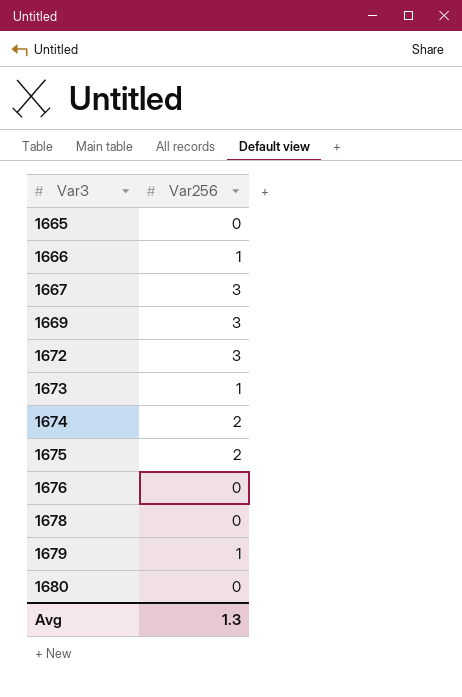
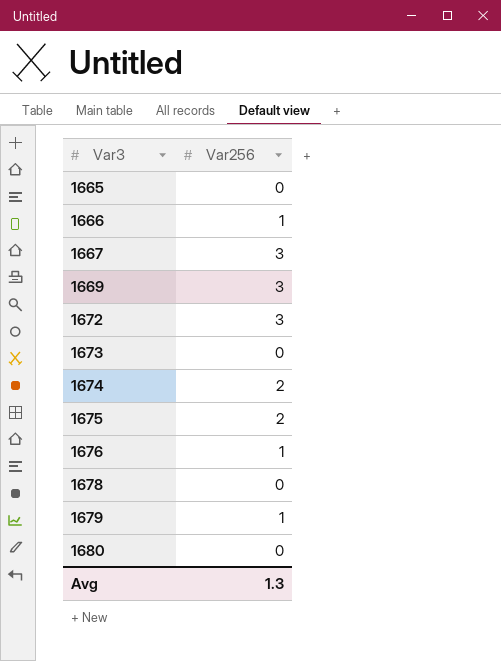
1673 | Var256: 1 -> 0
1676 | Var256: 0 -> 1

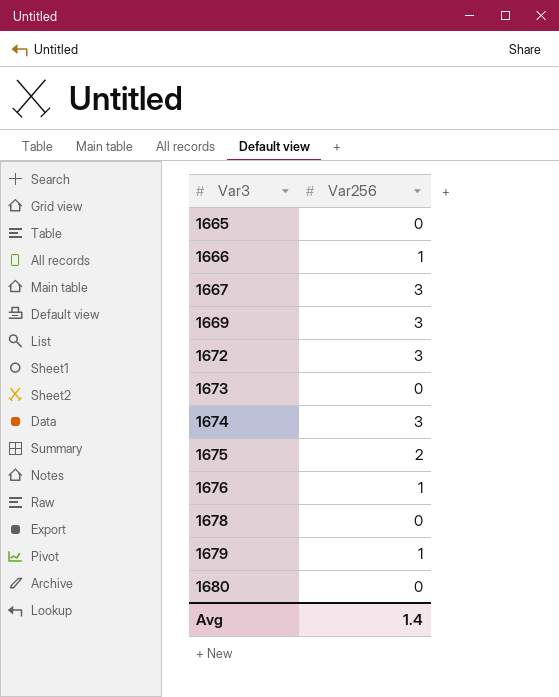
1674 | Var256: 2 -> 3
Avg | Var256: 1.3 -> 1.4

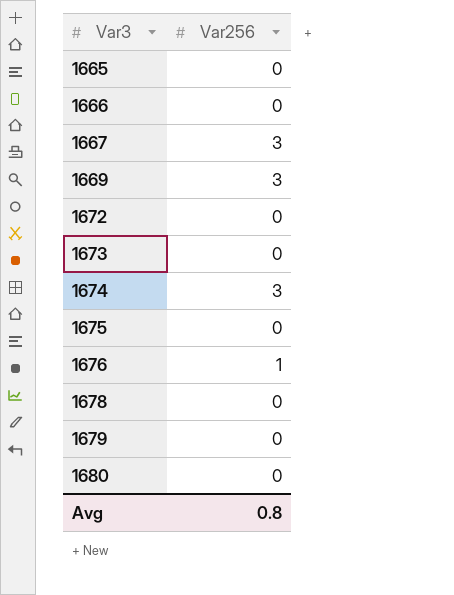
1666 | Var256: 1 -> 0
1672 | Var256: 3 -> 0
1675 | Var256: 2 -> 0
1679 | Var256: 1 -> 0
Avg | Var256: 1.4 -> 0.8

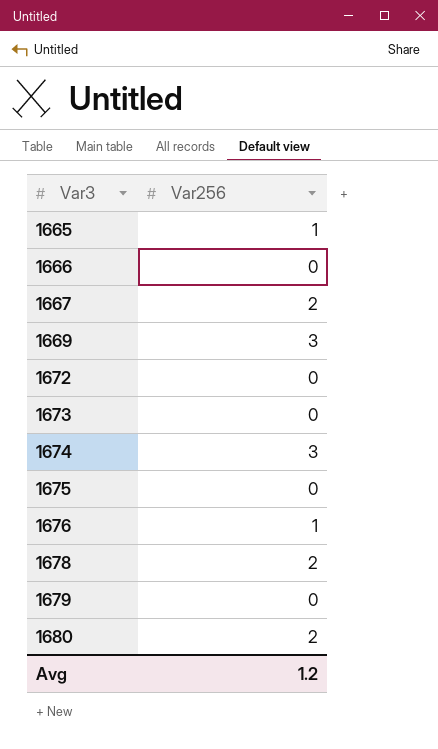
1665 | Var256: 0 -> 1
1667 | Var256: 3 -> 2
1678 | Var256: 0 -> 2
1680 | Var256: 0 -> 2
Avg | Var256: 0.8 -> 1.2

